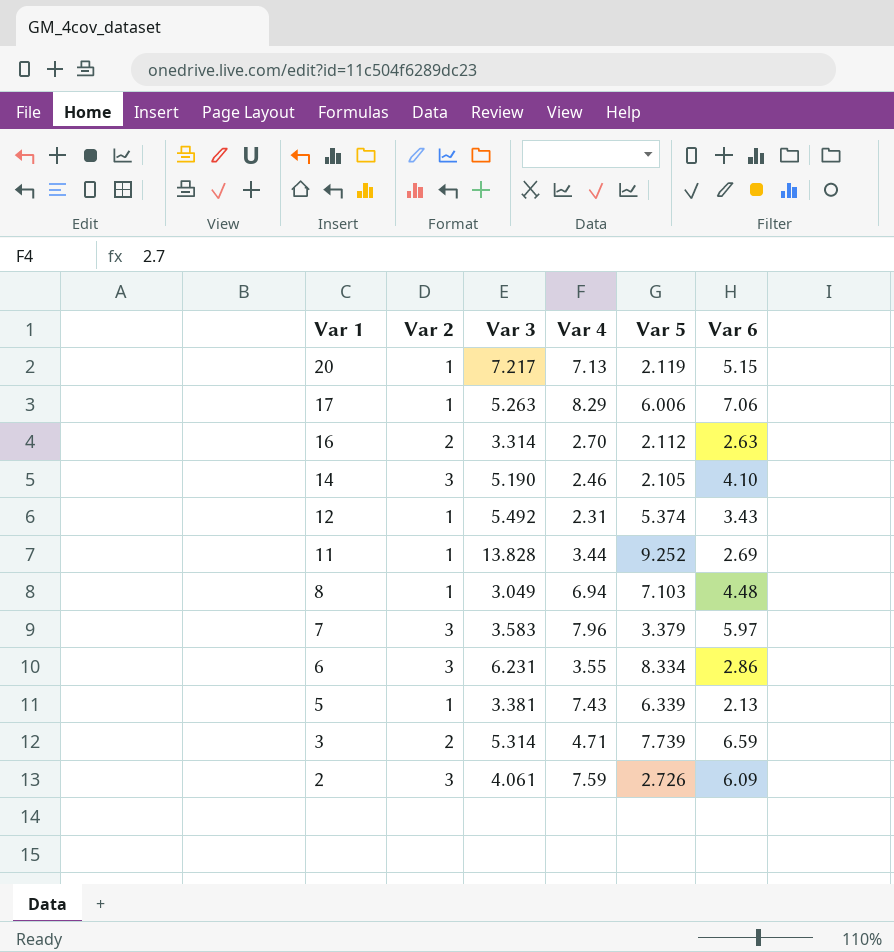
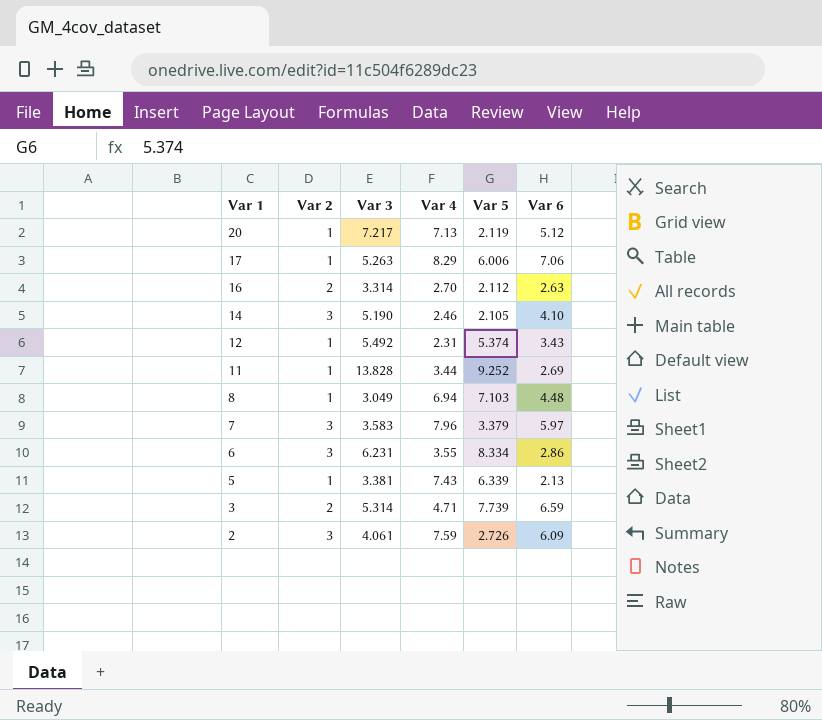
20 | Var 6: 5.15 -> 5.12

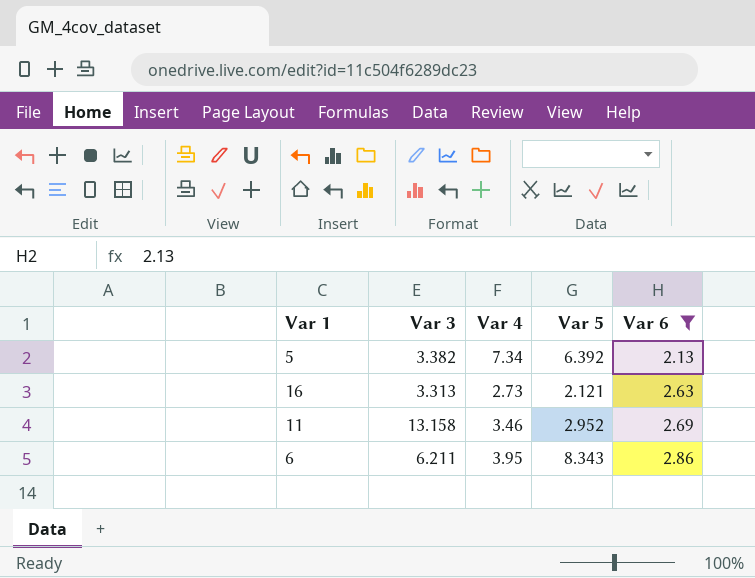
filter: none -> Var 6 <= 2.86
row order: Var 1 descending -> Var 6 ascending
column Var 2 | position: 2 -> none
5 | Var 3: 3.381 -> 3.382
5 | Var 4: 7.43 -> 7.34
5 | Var 5: 6.339 -> 6.392
16 | Var 3: 3.314 -> 3.313
16 | Var 4: 2.70 -> 2.73
16 | Var 5: 2.112 -> 2.121
11 | Var 3: 13.828 -> 13.158
11 | Var 4: 3.44 -> 3.46
11 | Var 5: 9.252 -> 2.952
6 | Var 3: 6.231 -> 6.211
6 | Var 4: 3.55 -> 3.95
6 | Var 5: 8.334 -> 8.343

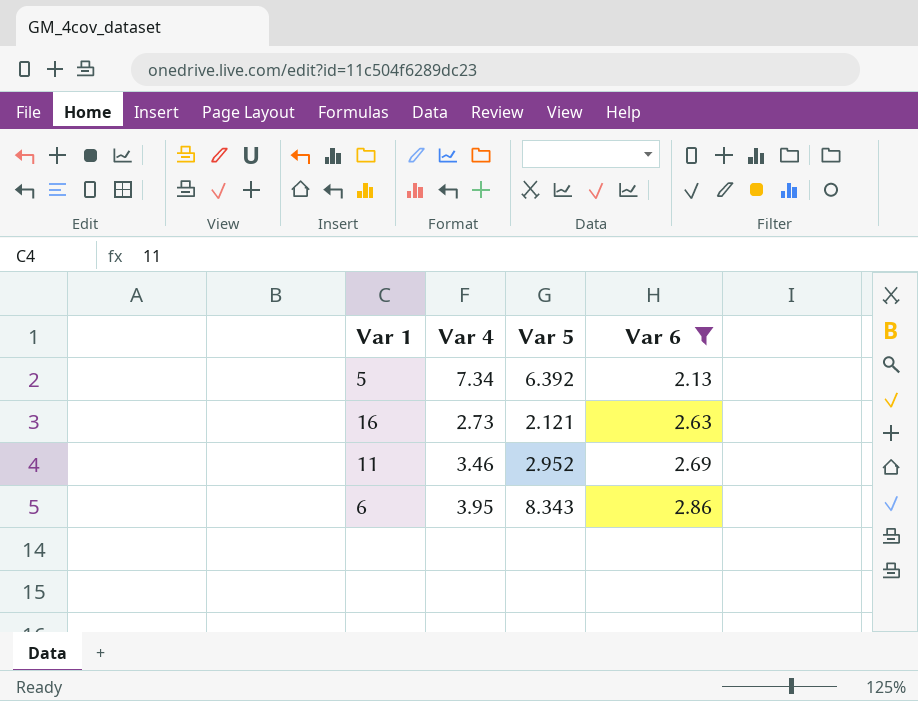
column Var 3 | position: 2 -> none

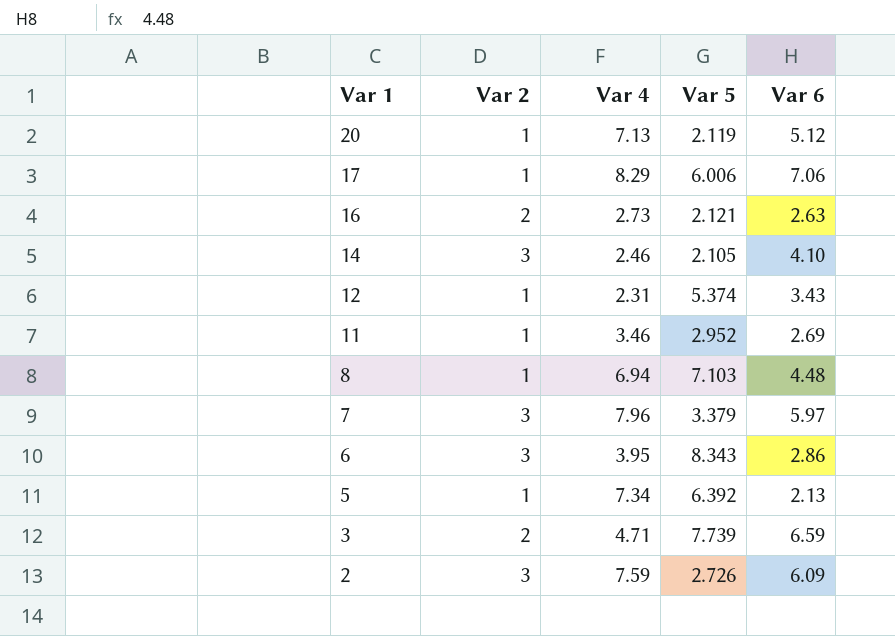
filter: Var 6 <= 2.86 -> none
row order: Var 6 ascending -> Var 1 descending
column Var 2 | position: none -> 2

